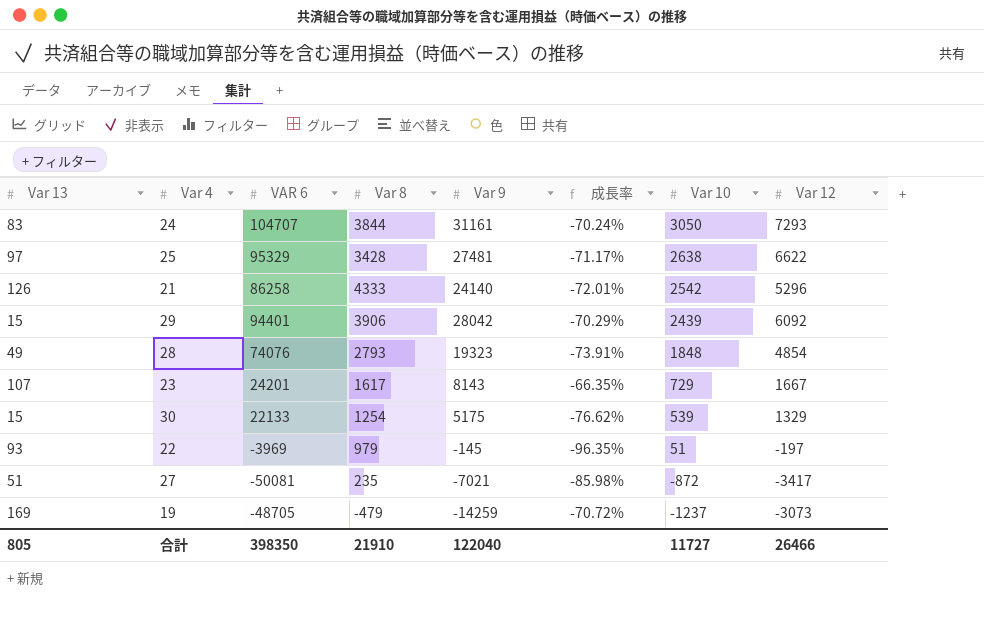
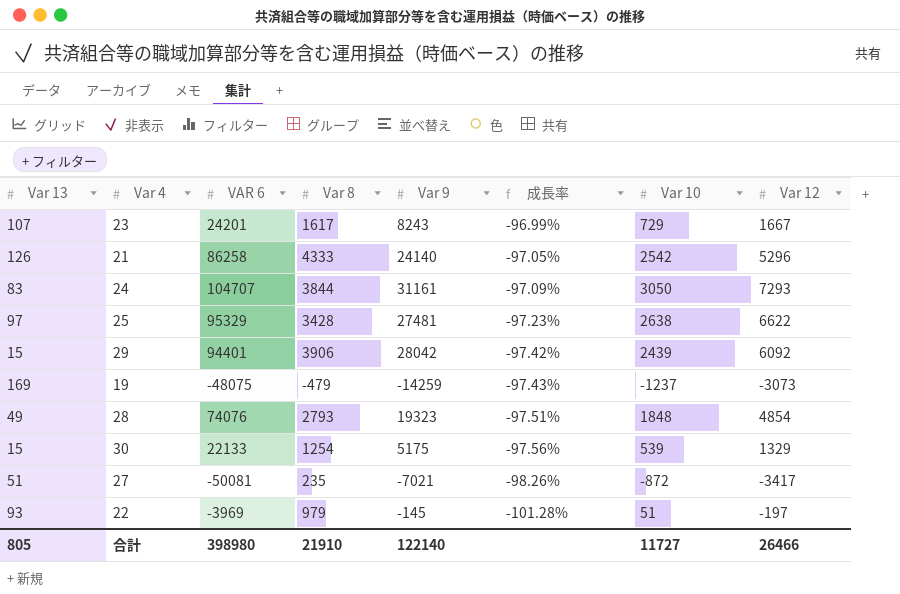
row order: Var 10 descending -> 成長率 descending
column 成長率 | formula: ([Var 9] - [VAR 6]) / [VAR 6] -> ([Var 10] - [VAR 6]) / [VAR 6]
23 | Var 9: 8143 -> 8243
19 | VAR 6: -48705 -> -48075
合計 | VAR 6: 398350 -> 398980
合計 | Var 9: 122040 -> 122140

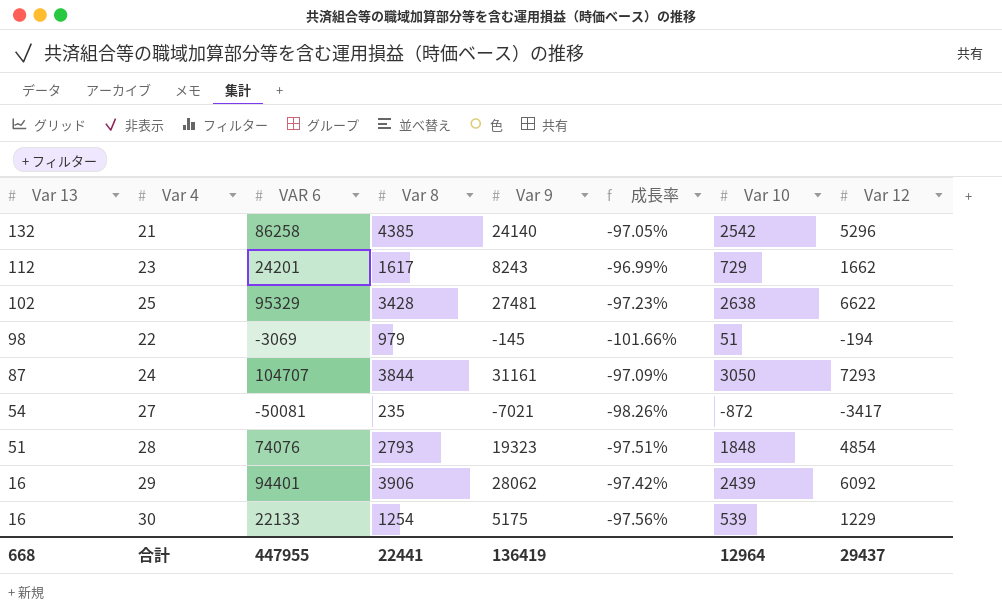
row order: 成長率 descending -> Var 13 descending
row 19: 169 | -48075 | -479 | -14259 | -97.43% | -1237 | -3073 -> none
21 | Var 13: 126 -> 132
21 | Var 8: 4333 -> 4385
23 | Var 13: 107 -> 112
23 | Var 12: 1667 -> 1662
25 | Var 13: 97 -> 102
22 | Var 13: 93 -> 98
22 | VAR 6: -3969 -> -3069
22 | 成長率: -101.28% -> -101.66%
22 | Var 12: -197 -> -194
24 | Var 13: 83 -> 87
27 | Var 13: 51 -> 54
28 | Var 13: 49 -> 51
29 | Var 13: 15 -> 16
29 | Var 9: 28042 -> 28062
30 | Var 13: 15 -> 16
30 | Var 12: 1329 -> 1229
合計 | Var 13: 805 -> 668
合計 | VAR 6: 398980 -> 447955
合計 | Var 8: 21910 -> 22441
合計 | Var 9: 122140 -> 136419
合計 | Var 10: 11727 -> 12964
合計 | Var 12: 26466 -> 29437

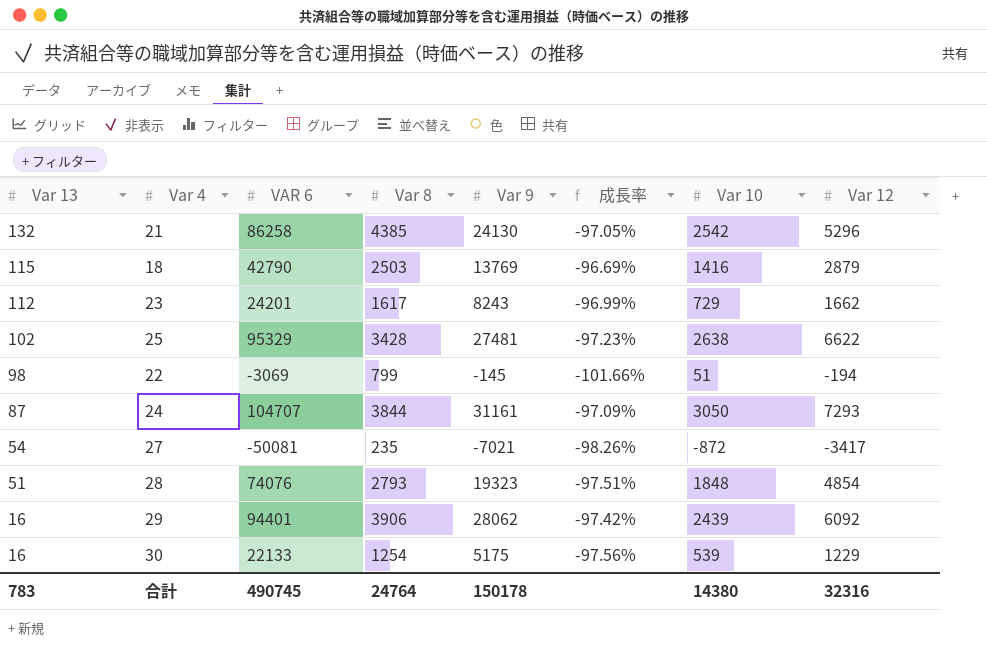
21 | Var 9: 24140 -> 24130
row 18: none -> 115 | 42790 | 2503 | 13769 | -96.69% | 1416 | 2879
22 | Var 8: 979 -> 799
合計 | Var 13: 668 -> 783
合計 | VAR 6: 447955 -> 490745
合計 | Var 8: 22441 -> 24764
合計 | Var 9: 136419 -> 150178
合計 | Var 10: 12964 -> 14380
合計 | Var 12: 29437 -> 32316

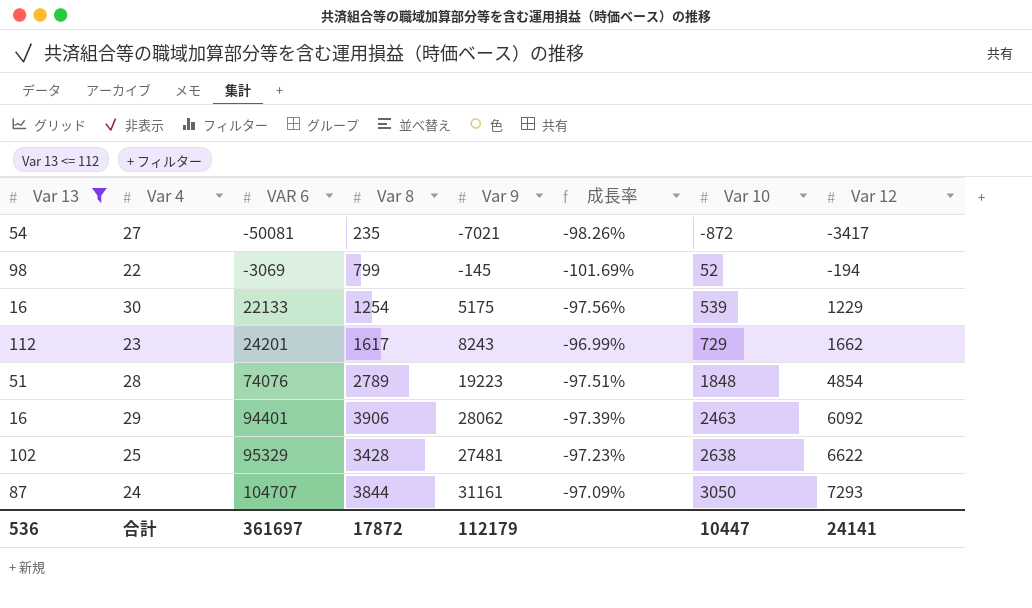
filter: none -> Var 13 <= 112
row order: Var 13 descending -> VAR 6 ascending
22 | 成長率: -101.66% -> -101.69%
22 | Var 10: 51 -> 52
28 | Var 8: 2793 -> 2789
28 | Var 9: 19323 -> 19223
29 | 成長率: -97.42% -> -97.39%
29 | Var 10: 2439 -> 2463
合計 | Var 13: 783 -> 536
合計 | VAR 6: 490745 -> 361697
合計 | Var 8: 24764 -> 17872
合計 | Var 9: 150178 -> 112179
合計 | Var 10: 14380 -> 10447
合計 | Var 12: 32316 -> 24141

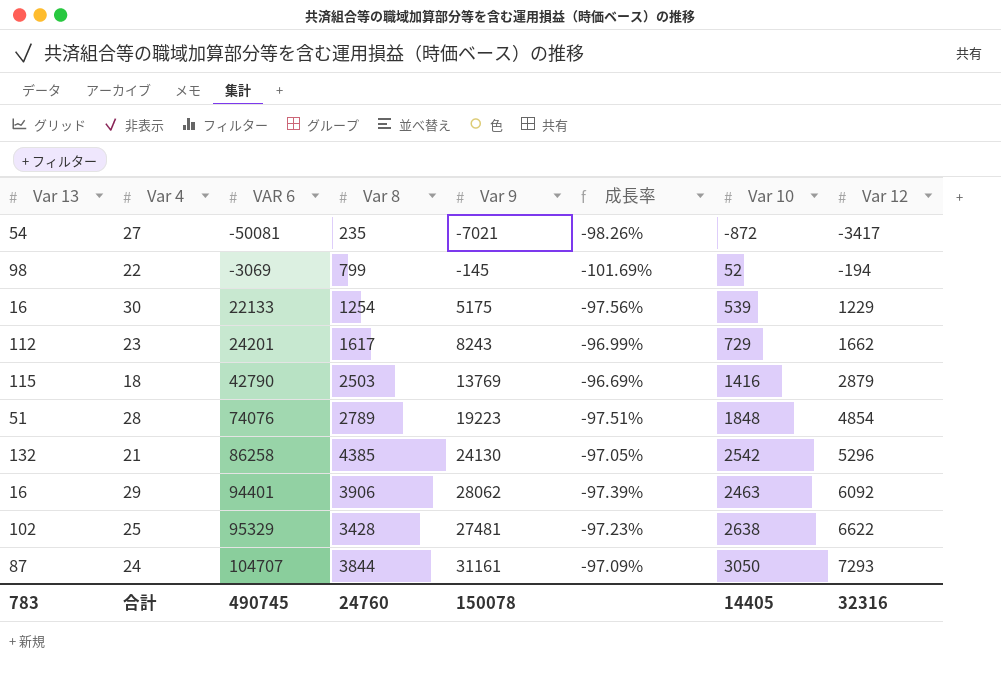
filter: Var 13 <= 112 -> none
合計 | Var 13: 536 -> 783
合計 | VAR 6: 361697 -> 490745
合計 | Var 8: 17872 -> 24760
合計 | Var 9: 112179 -> 150078
合計 | Var 10: 10447 -> 14405
合計 | Var 12: 24141 -> 32316

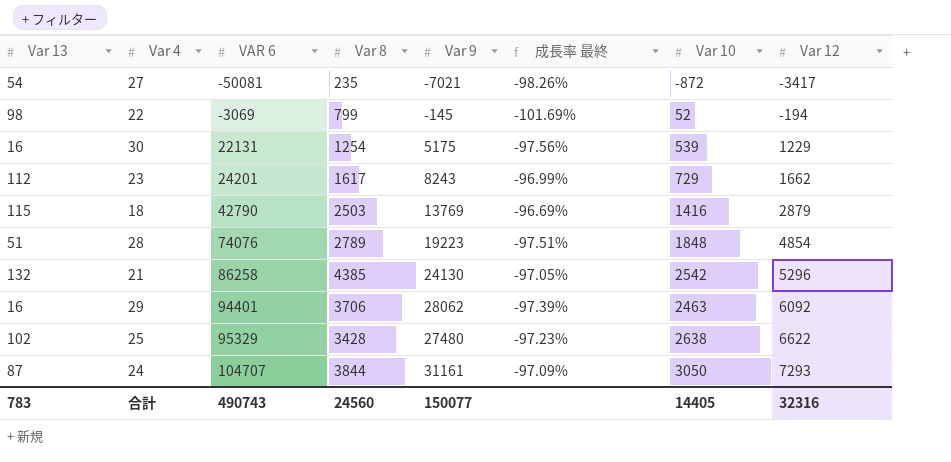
column name: 成長率 -> 成長率 最終
30 | VAR 6: 22133 -> 22131
29 | Var 8: 3906 -> 3706
25 | Var 9: 27481 -> 27480
合計 | VAR 6: 490745 -> 490743
合計 | Var 8: 24760 -> 24560
合計 | Var 9: 150078 -> 150077

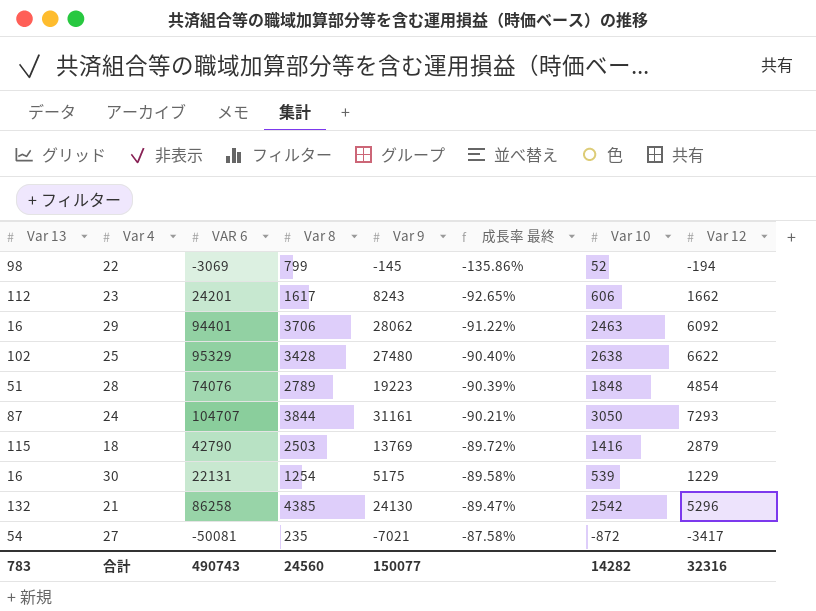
row order: VAR 6 ascending -> 成長率 最終 ascending
column 成長率 最終 | formula: ([Var 10] - [VAR 6]) / [VAR 6] -> ([Var 10] - [Var 9]) / [Var 9]
23 | Var 10: 729 -> 606
合計 | Var 10: 14405 -> 14282

